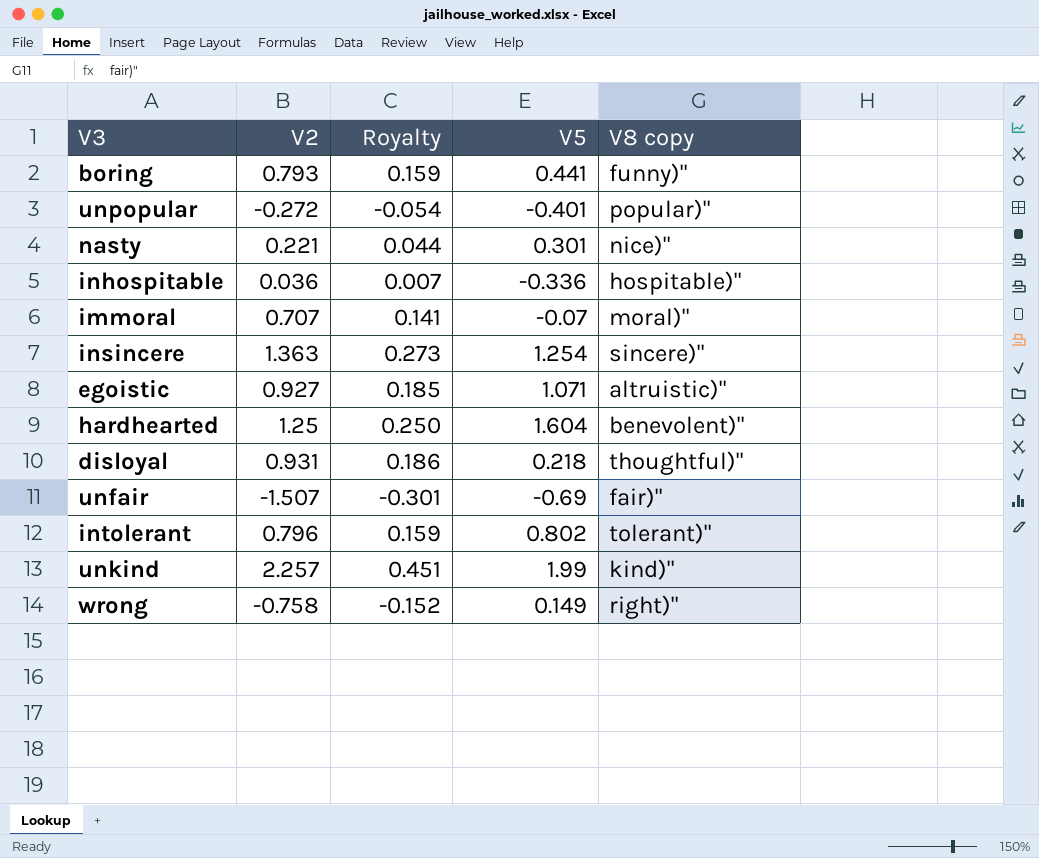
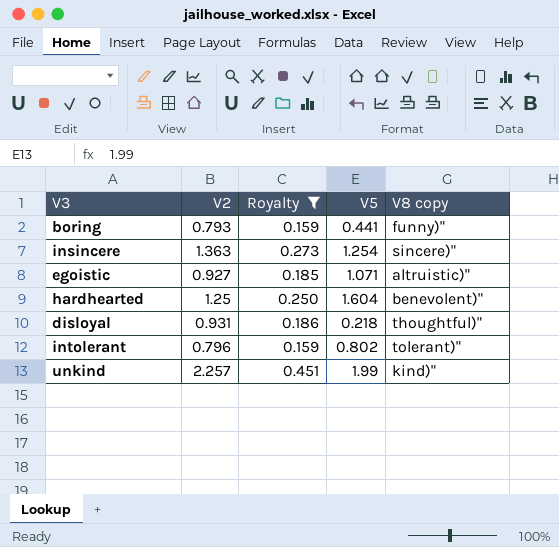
filter: none -> Royalty >= 0.159

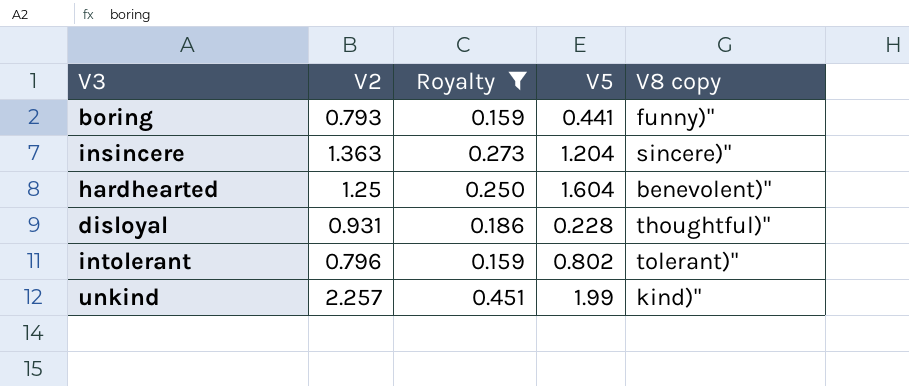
row egoistic: 0.927 | 0.185 | 1.071 | altruistic)" -> none
insincere | V5: 1.254 -> 1.204
disloyal | V5: 0.218 -> 0.228

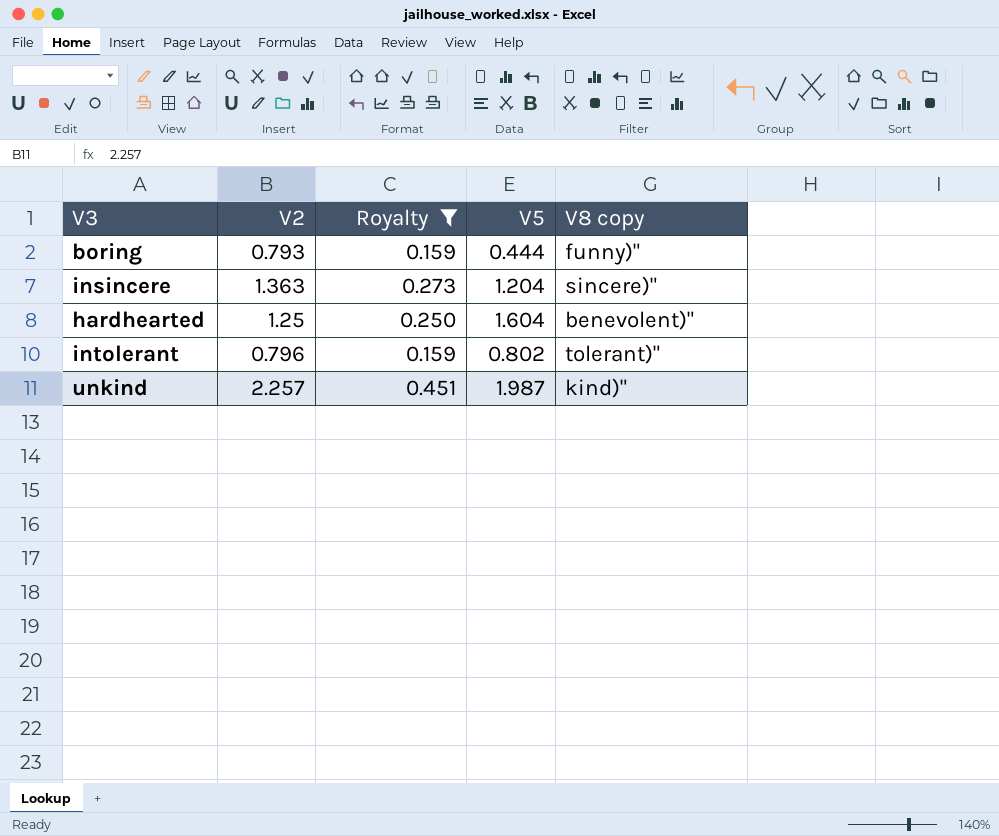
row disloyal: 0.931 | 0.186 | 0.228 | thoughtful)" -> none
boring | V5: 0.441 -> 0.444
unkind | V5: 1.99 -> 1.987

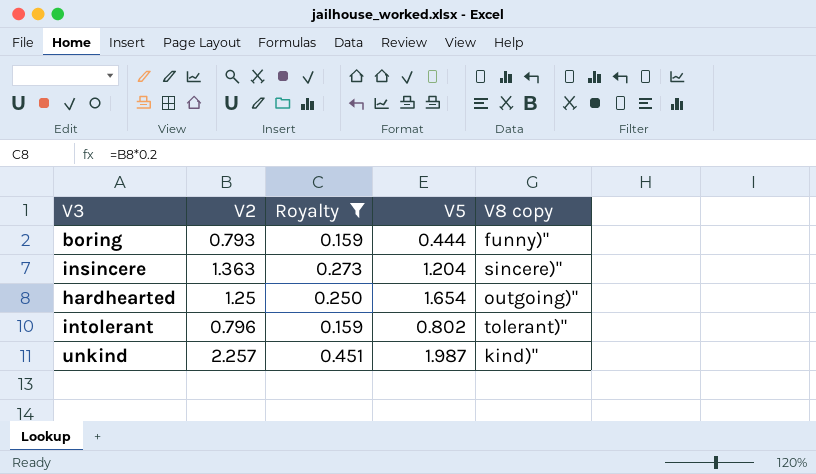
hardhearted | V5: 1.604 -> 1.654
hardhearted | V8 copy: benevolent)" -> outgoing)"

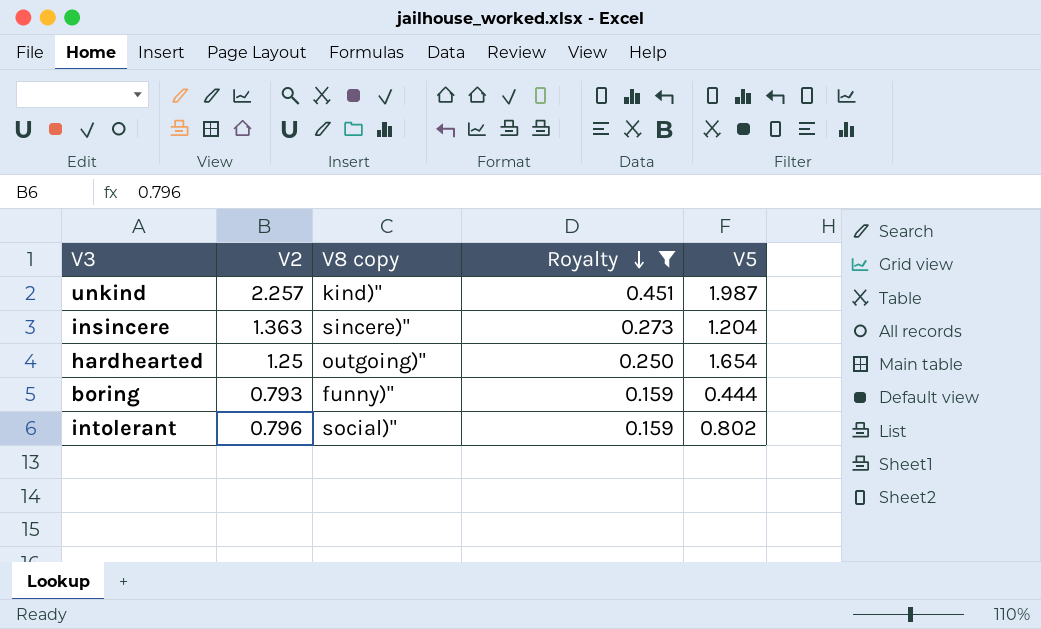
row order: none -> Royalty descending
column V8 copy | position: 5 -> 3
intolerant | V8 copy: tolerant)" -> social)"

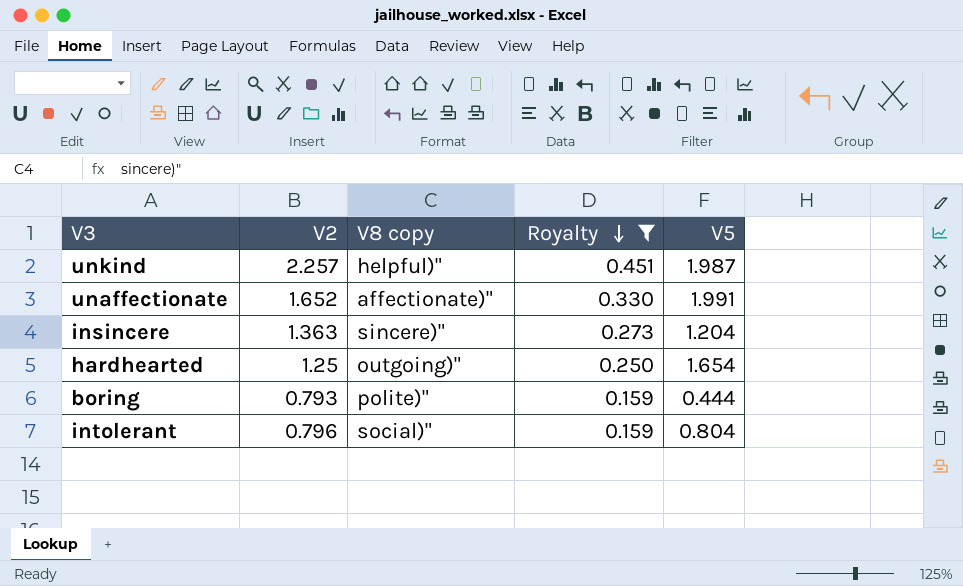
unkind | V8 copy: kind)" -> helpful)"
row unaffectionate: none -> 1.652 | affectionate)" | 0.330 | 1.991
boring | V8 copy: funny)" -> polite)"
intolerant | V5: 0.802 -> 0.804

